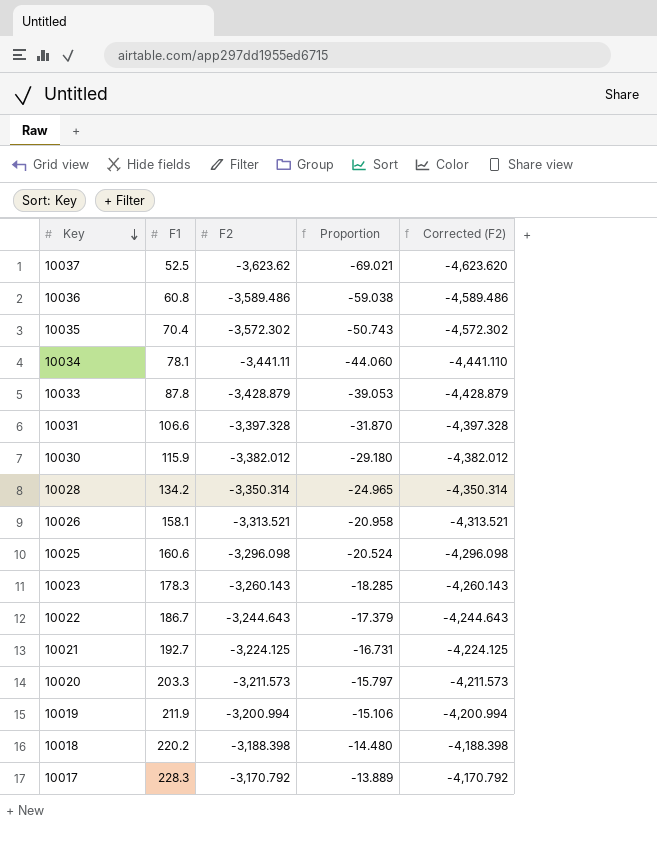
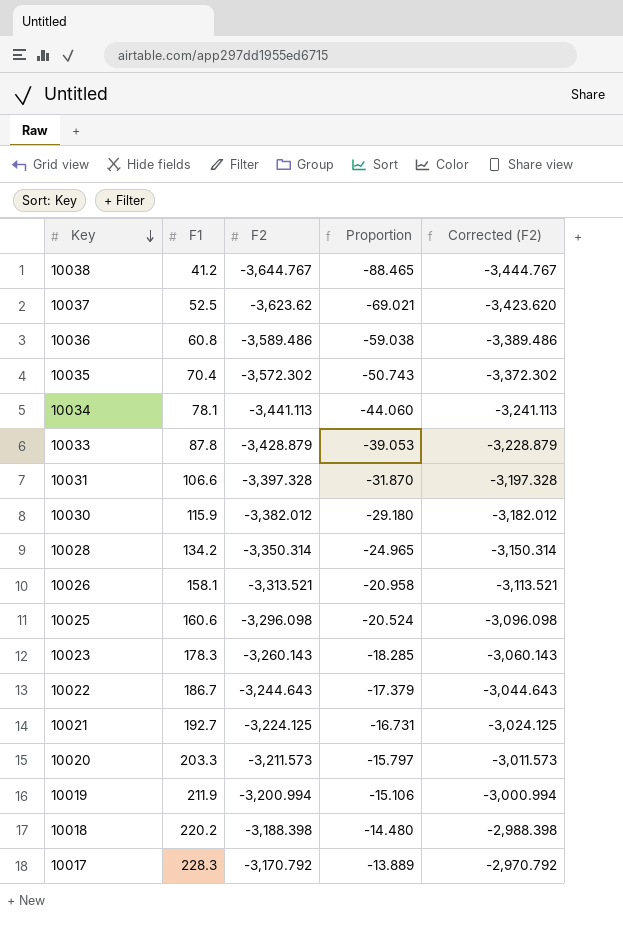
column Corrected (F2) | formula: [F2] - 1000 -> [F2] + 200
row 10038: none -> 41.2 | -3,644.767 | -88.465 | -3,444.767
10034 | F2: -3,441.11 -> -3,441.113

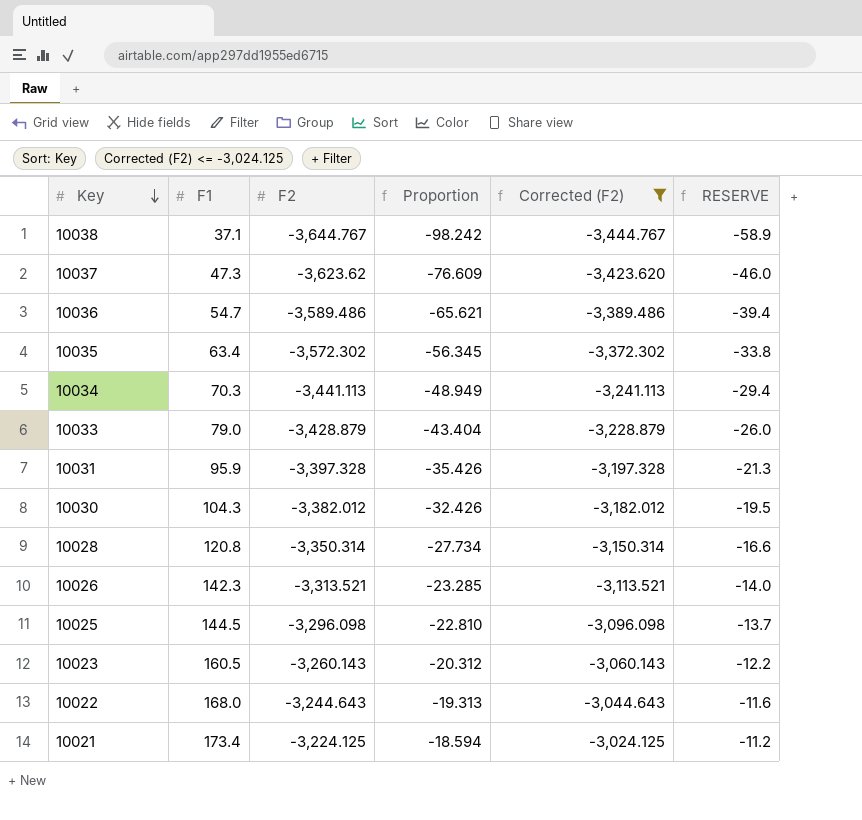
filter: none -> Corrected (F2) <= -3,024.125
column RESERVE | formula: none -> [Proportion] * 0.6
10038 | F1: 41.2 -> 37.1
10038 | Proportion: -88.465 -> -98.242
10037 | F1: 52.5 -> 47.3
10037 | Proportion: -69.021 -> -76.609
10036 | F1: 60.8 -> 54.7
10036 | Proportion: -59.038 -> -65.621
10035 | F1: 70.4 -> 63.4
10035 | Proportion: -50.743 -> -56.345
10034 | F1: 78.1 -> 70.3
10034 | Proportion: -44.060 -> -48.949
10033 | F1: 87.8 -> 79.0
10033 | Proportion: -39.053 -> -43.404
10031 | F1: 106.6 -> 95.9
10031 | Proportion: -31.870 -> -35.426
10030 | F1: 115.9 -> 104.3
10030 | Proportion: -29.180 -> -32.426
10028 | F1: 134.2 -> 120.8
10028 | Proportion: -24.965 -> -27.734
10026 | F1: 158.1 -> 142.3
10026 | Proportion: -20.958 -> -23.285
10025 | F1: 160.6 -> 144.5
10025 | Proportion: -20.524 -> -22.810
10023 | F1: 178.3 -> 160.5
10023 | Proportion: -18.285 -> -20.312
10022 | F1: 186.7 -> 168.0
10022 | Proportion: -17.379 -> -19.313
10021 | F1: 192.7 -> 173.4
10021 | Proportion: -16.731 -> -18.594

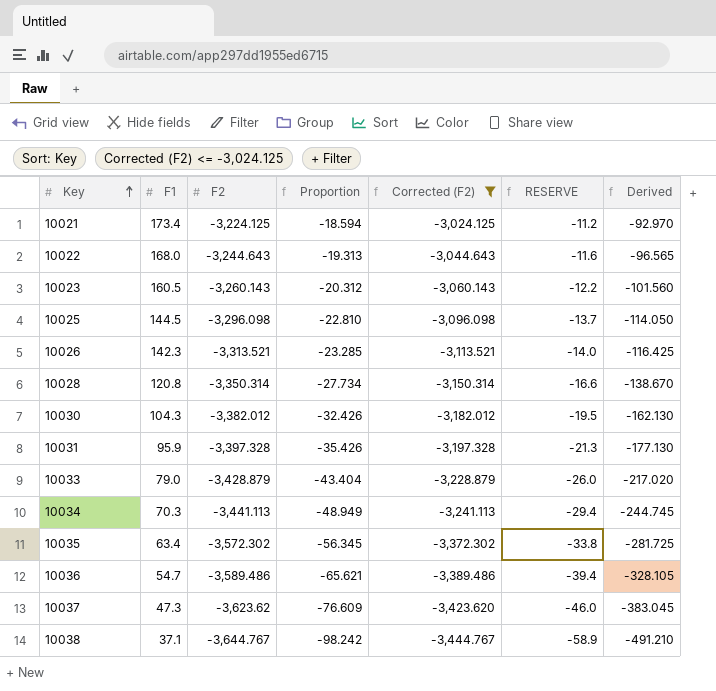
row order: Key descending -> Key ascending
column Derived | formula: none -> [Proportion] * 5

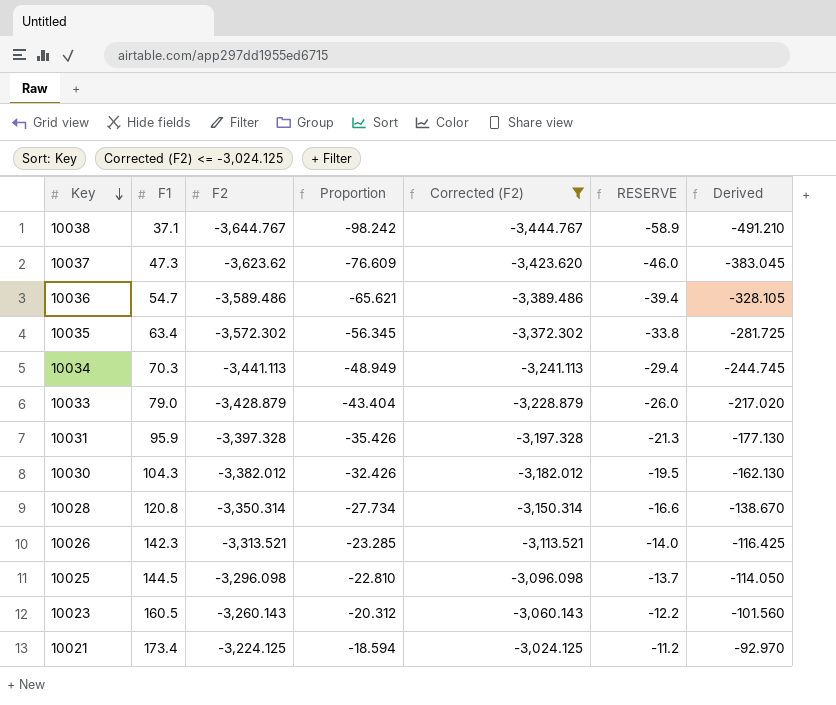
row order: Key ascending -> Key descending
row 10022: 168.0 | -3,244.643 | -19.313 | -3,044.643 | -11.6 | -96.565 -> none

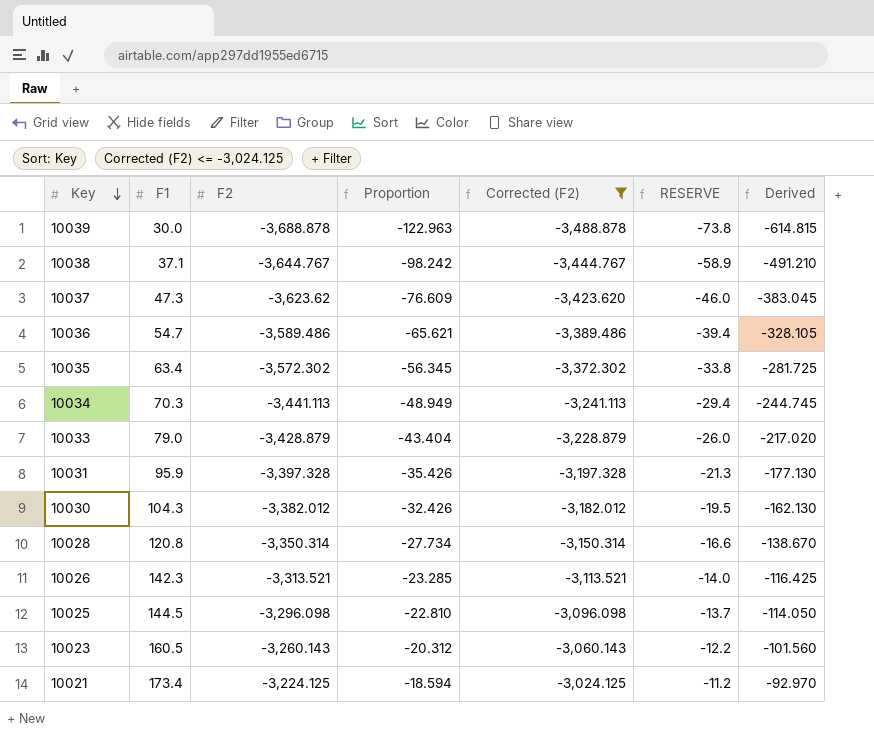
row 10039: none -> 30.0 | -3,688.878 | -122.963 | -3,488.878 | -73.8 | -614.815

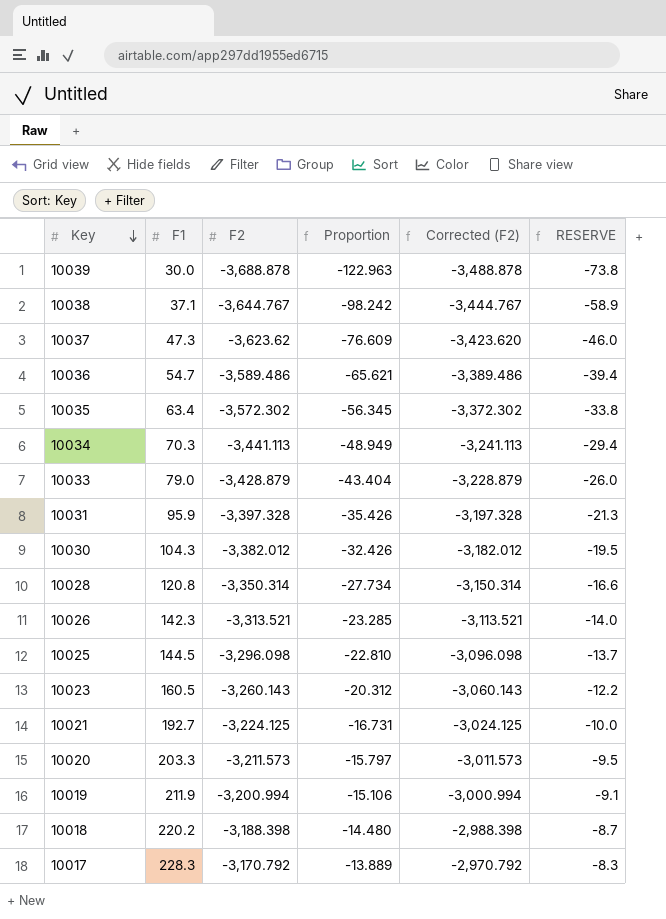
filter: Corrected (F2) <= -3,024.125 -> none
column Derived | formula: [Proportion] * 5 -> none
10021 | F1: 173.4 -> 192.7
10021 | Proportion: -18.594 -> -16.731
10021 | RESERVE: -11.2 -> -10.0

